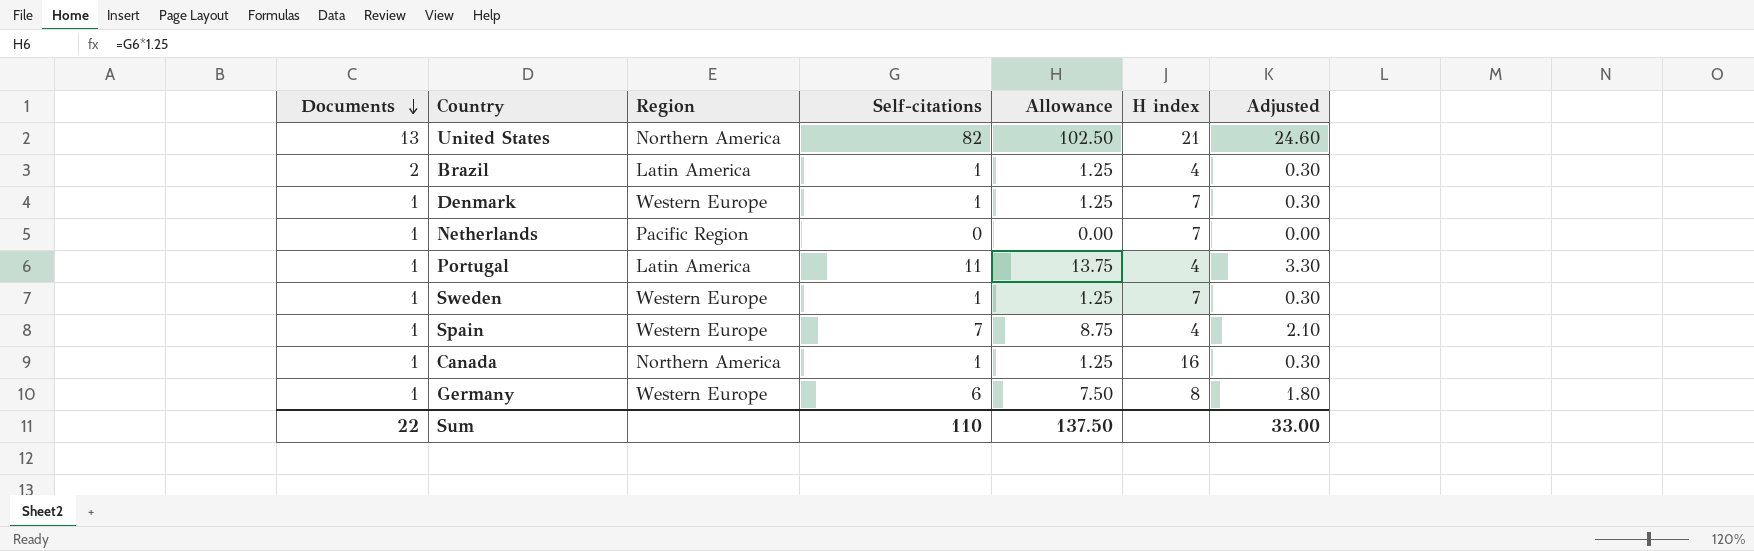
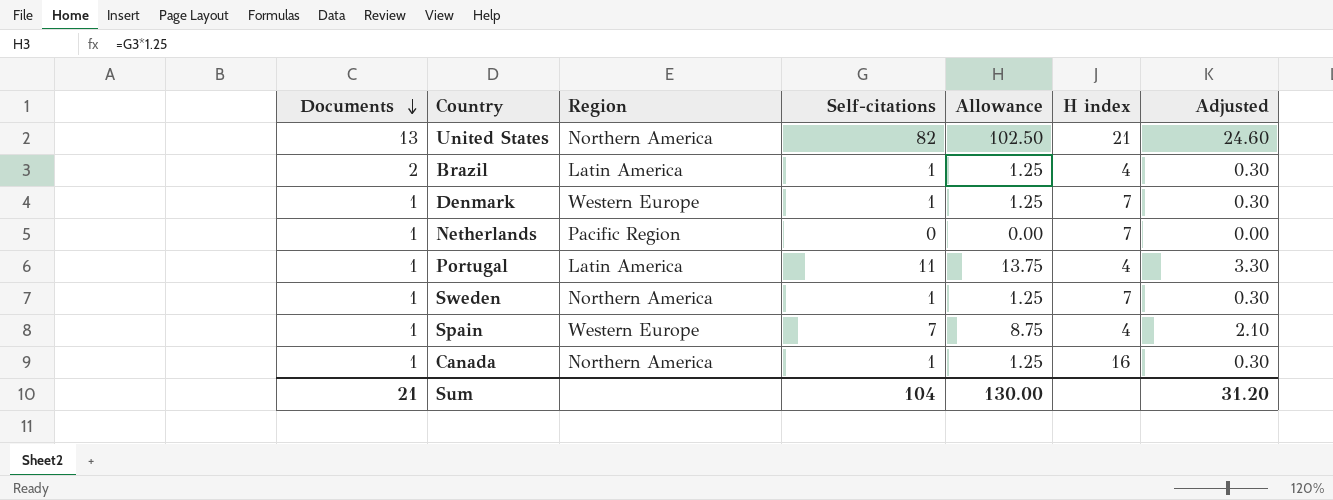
row Germany: 1 | Western Europe | 6 | 7.50 | 8 | 1.80 -> none
Sweden | Region: Western Europe -> Northern America
Sum | Documents: 22 -> 21
Sum | Self-citations: 110 -> 104
Sum | Allowance: 137.50 -> 130.00
Sum | Adjusted: 33.00 -> 31.20

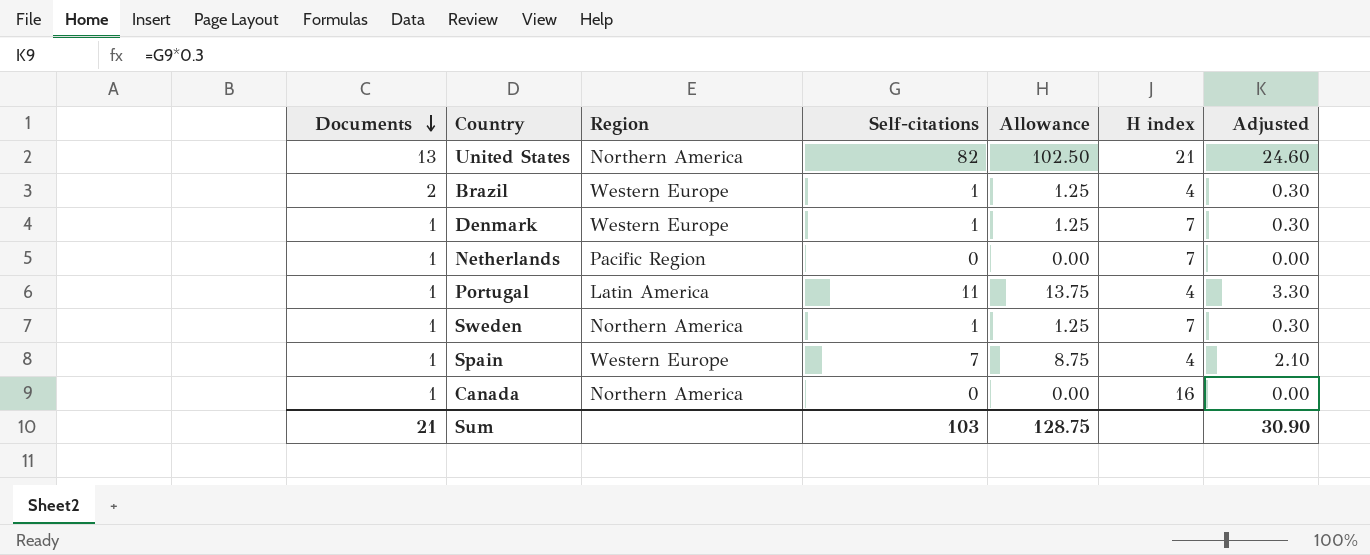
Brazil | Region: Latin America -> Western Europe
Canada | Self-citations: 1 -> 0
Canada | Allowance: 1.25 -> 0.00
Canada | Adjusted: 0.30 -> 0.00
Sum | Self-citations: 104 -> 103
Sum | Allowance: 130.00 -> 128.75
Sum | Adjusted: 31.20 -> 30.90

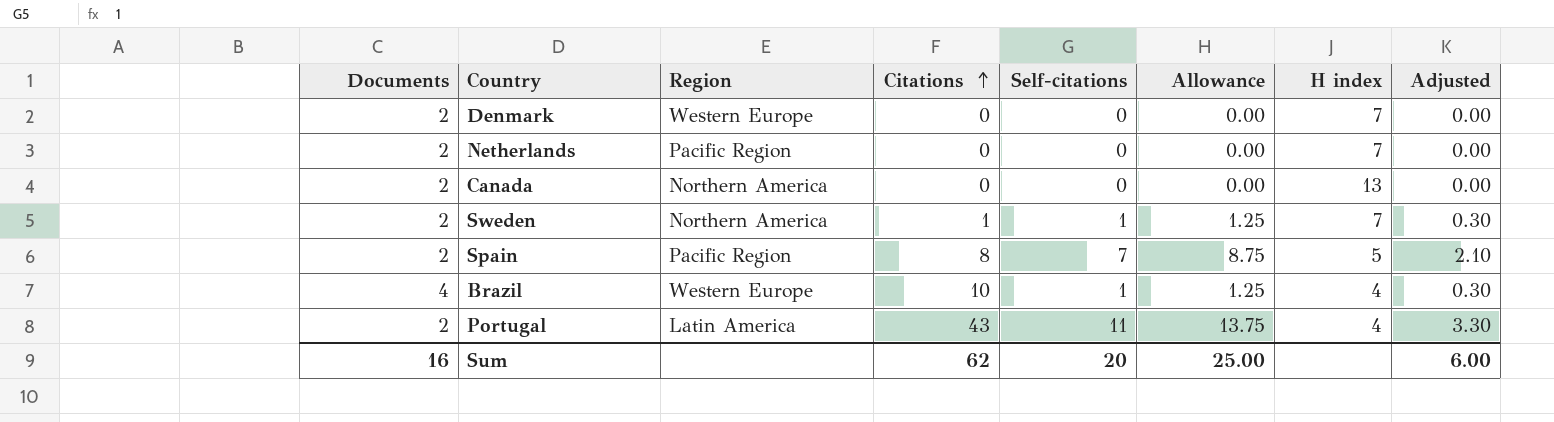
row order: Documents descending -> Citations ascending
column Citations | position: none -> 4
row United States: 13 | Northern America | 82 | 102.50 | 21 | 24.60 -> none
Denmark | Documents: 1 -> 2
Denmark | Self-citations: 1 -> 0
Denmark | Allowance: 1.25 -> 0.00
Denmark | Adjusted: 0.30 -> 0.00
Netherlands | Documents: 1 -> 2
Canada | Documents: 1 -> 2
Canada | H index: 16 -> 13
Sweden | Documents: 1 -> 2
Spain | Documents: 1 -> 2
Spain | Region: Western Europe -> Pacific Region
Spain | H index: 4 -> 5
Brazil | Documents: 2 -> 4
Portugal | Documents: 1 -> 2
Sum | Documents: 21 -> 16
Sum | Self-citations: 103 -> 20
Sum | Allowance: 128.75 -> 25.00
Sum | Adjusted: 30.90 -> 6.00

